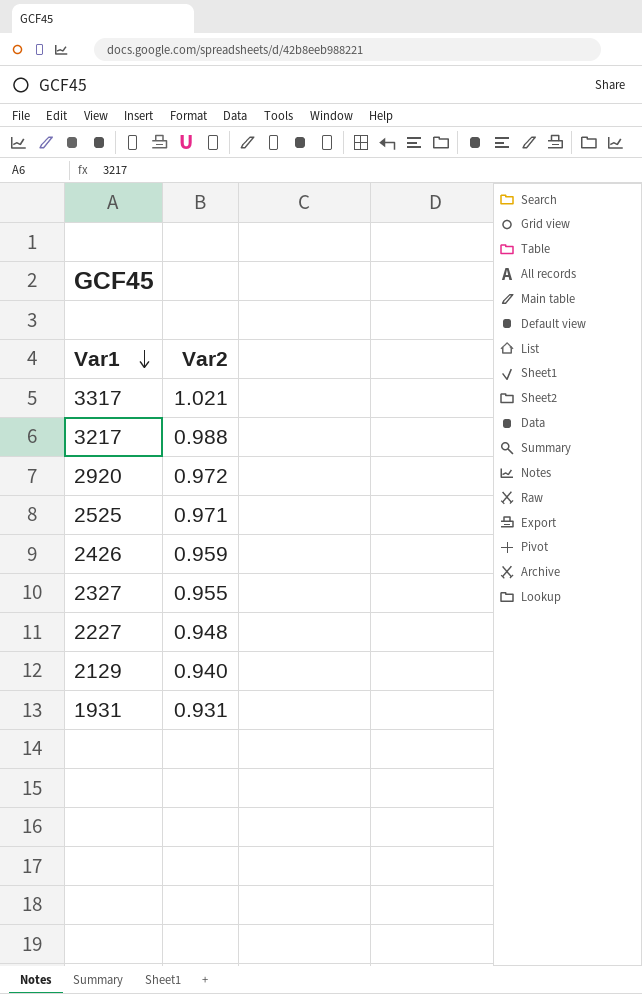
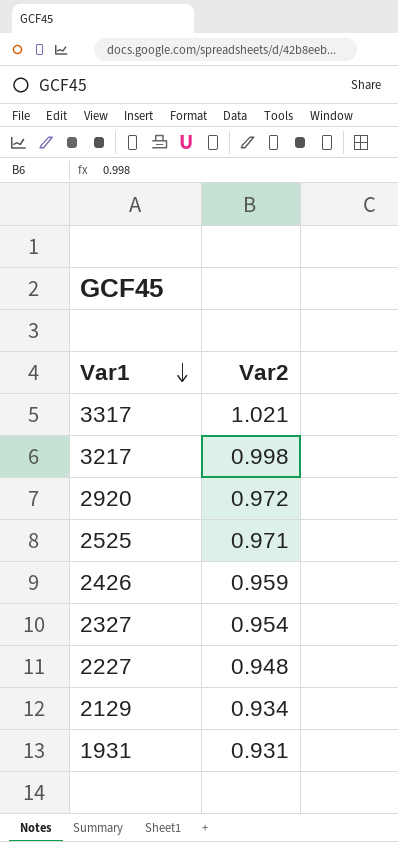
3217 | Var2: 0.988 -> 0.998
2327 | Var2: 0.955 -> 0.954
2129 | Var2: 0.940 -> 0.934

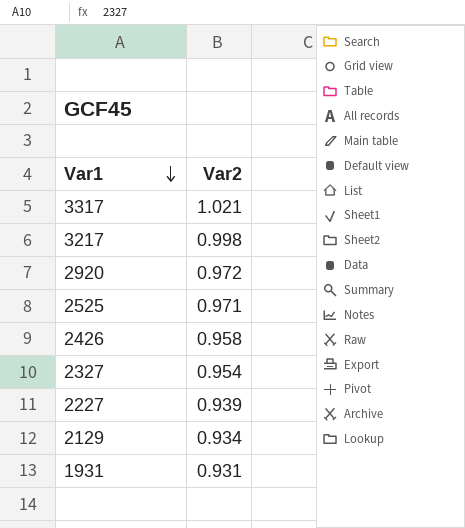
2426 | Var2: 0.959 -> 0.958
2227 | Var2: 0.948 -> 0.939

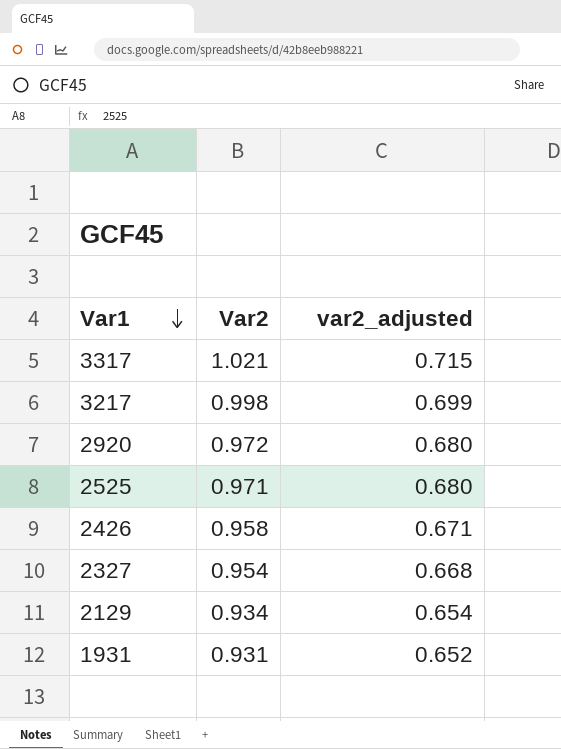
column var2_adjusted | formula: none -> [Var2] * 0.7
row 2227: 0.939 -> none

